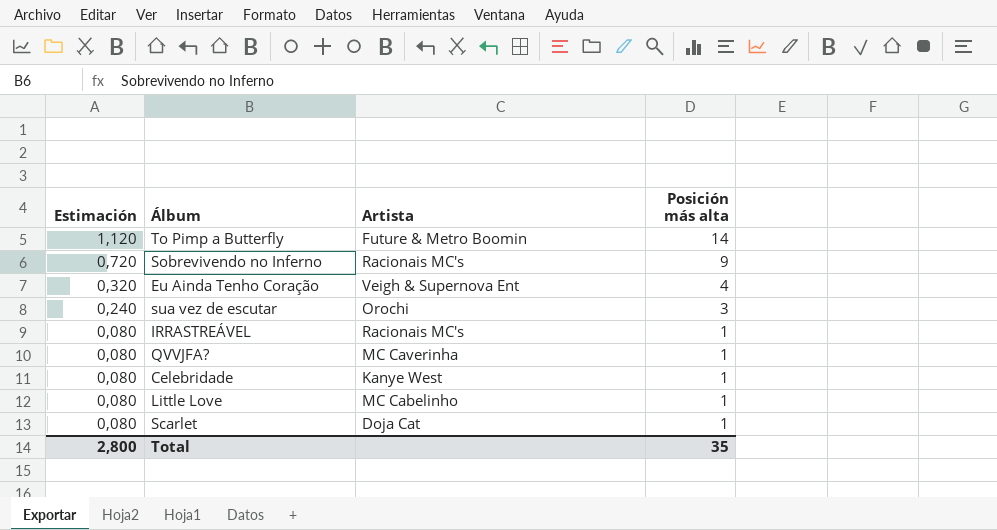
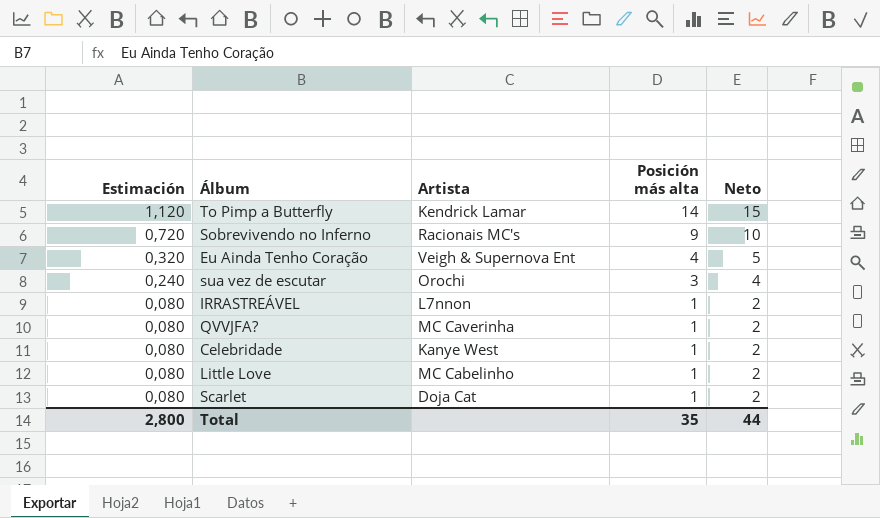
column Neto | formula: none -> [Posición más alta] + 1
To Pimp a Butterfly | Artista: Future & Metro Boomin -> Kendrick Lamar
IRRASTREÁVEL | Artista: Racionais MC's -> L7nnon

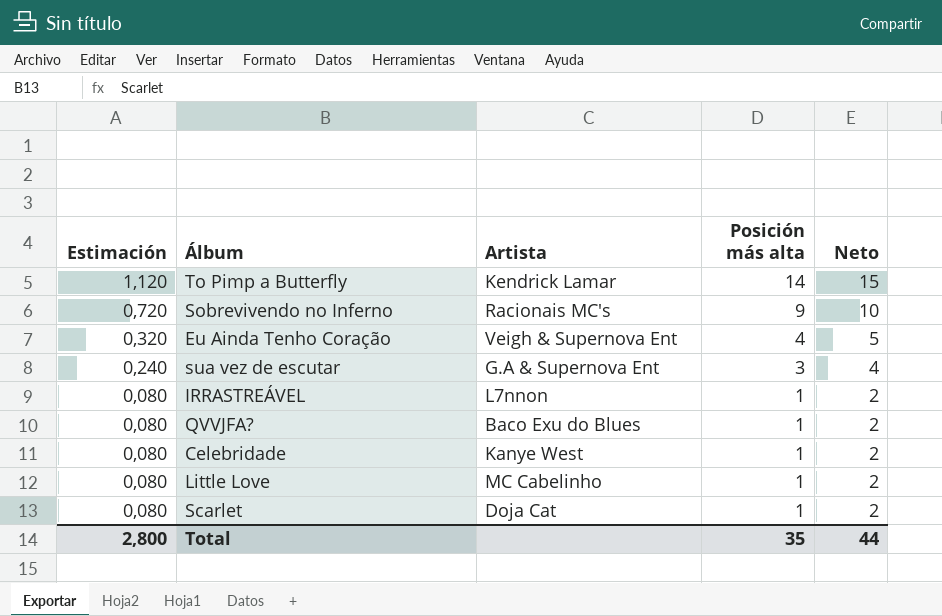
sua vez de escutar | Artista: Orochi -> G.A & Supernova Ent
QVVJFA? | Artista: MC Caverinha -> Baco Exu do Blues

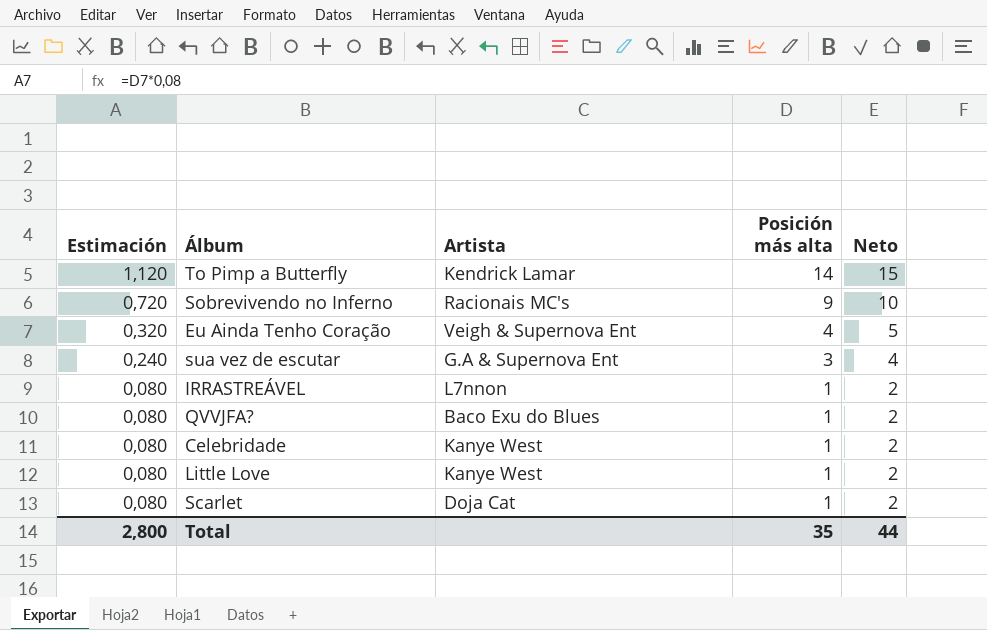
Little Love | Artista: MC Cabelinho -> Kanye West

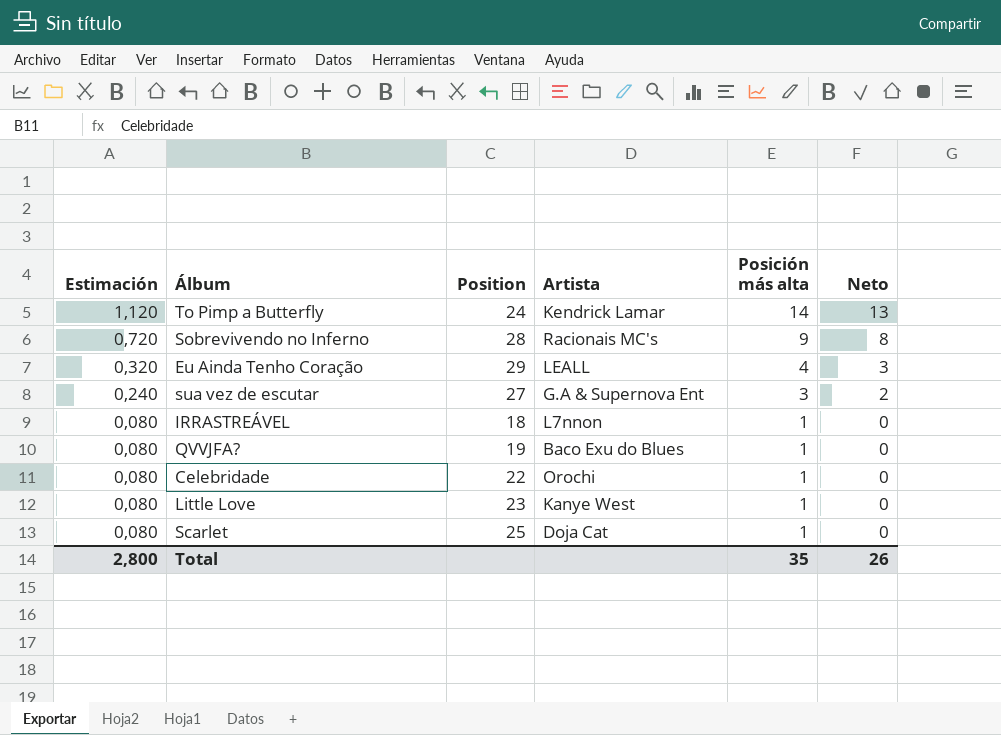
column Position | position: none -> 3
column Neto | formula: [Posición más alta] + 1 -> [Posición más alta] - 1
Eu Ainda Tenho Coração | Artista: Veigh & Supernova Ent -> LEALL
Celebridade | Artista: Kanye West -> Orochi
Total | Neto: 44 -> 26

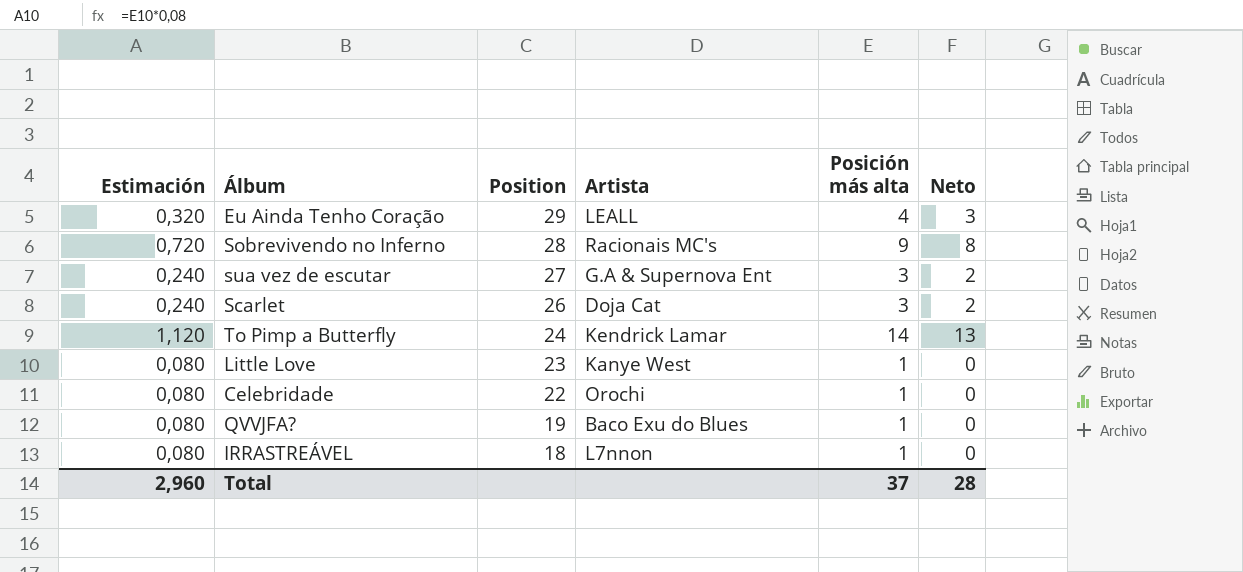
row order: Estimación descending -> Position descending
Scarlet | Estimación: 0,080 -> 0,240
Scarlet | Position: 25 -> 26
Scarlet | Posición más alta: 1 -> 3
Scarlet | Neto: 0 -> 2
Total | Estimación: 2,800 -> 2,960
Total | Posición más alta: 35 -> 37
Total | Neto: 26 -> 28

